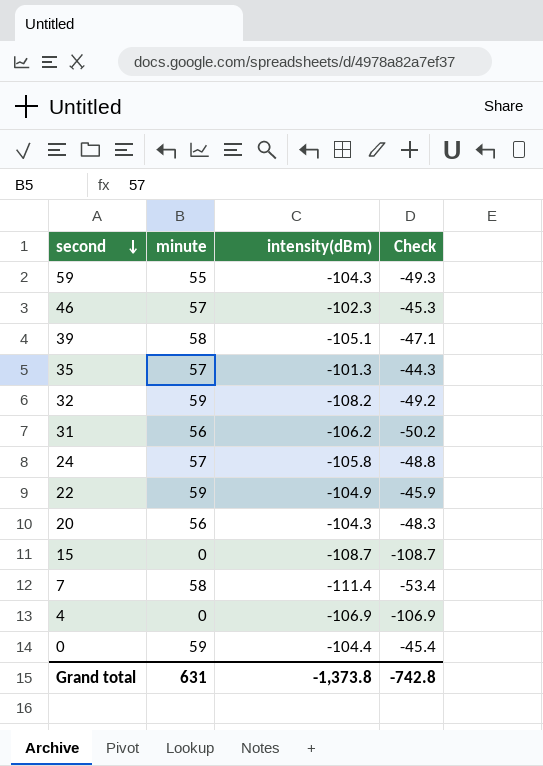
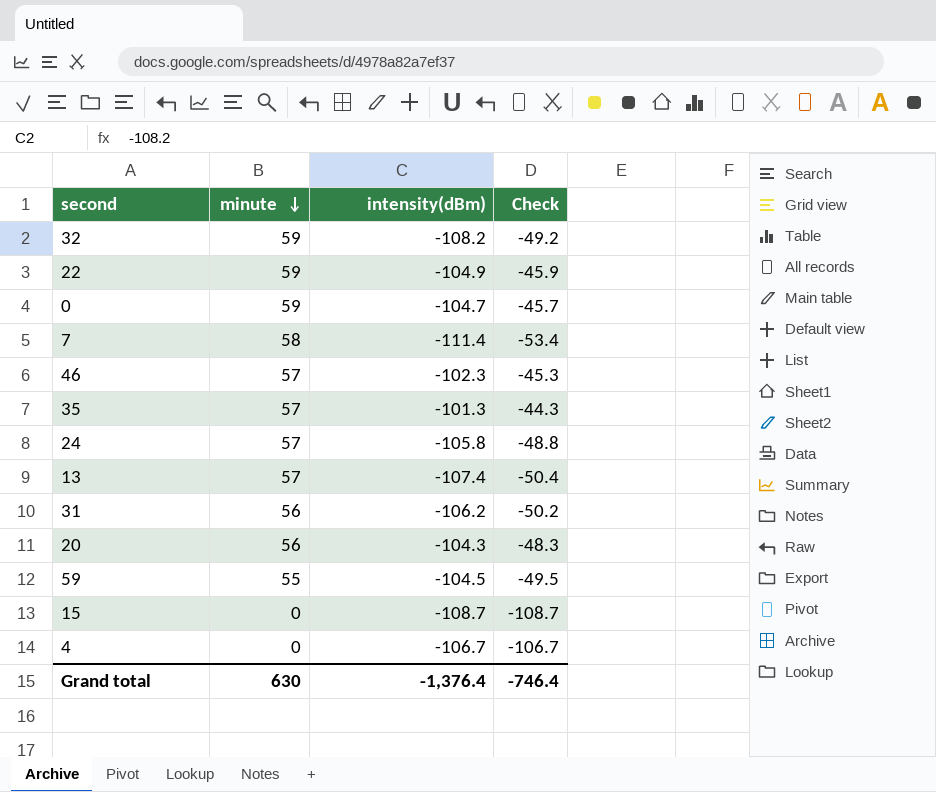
row order: second descending -> minute descending
row 39: 58 | -105.1 | -47.1 -> none
0 | intensity(dBm): -104.4 -> -104.7
0 | Check: -45.4 -> -45.7
row 13: none -> 57 | -107.4 | -50.4
59 | intensity(dBm): -104.3 -> -104.5
59 | Check: -49.3 -> -49.5
4 | intensity(dBm): -106.9 -> -106.7
4 | Check: -106.9 -> -106.7
Grand total | minute: 631 -> 630
Grand total | intensity(dBm): -1,373.8 -> -1,376.4
Grand total | Check: -742.8 -> -746.4

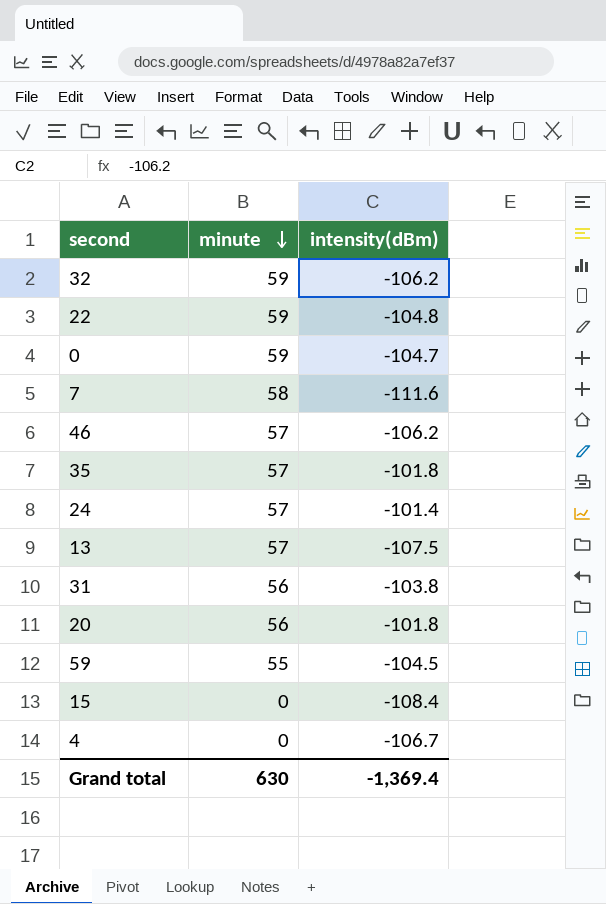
column Check | formula: [minute] + [intensity(dBm)] -> none
32 | intensity(dBm): -108.2 -> -106.2
22 | intensity(dBm): -104.9 -> -104.8
7 | intensity(dBm): -111.4 -> -111.6
46 | intensity(dBm): -102.3 -> -106.2
35 | intensity(dBm): -101.3 -> -101.8
24 | intensity(dBm): -105.8 -> -101.4
13 | intensity(dBm): -107.4 -> -107.5
31 | intensity(dBm): -106.2 -> -103.8
20 | intensity(dBm): -104.3 -> -101.8
15 | intensity(dBm): -108.7 -> -108.4
Grand total | intensity(dBm): -1,376.4 -> -1,369.4

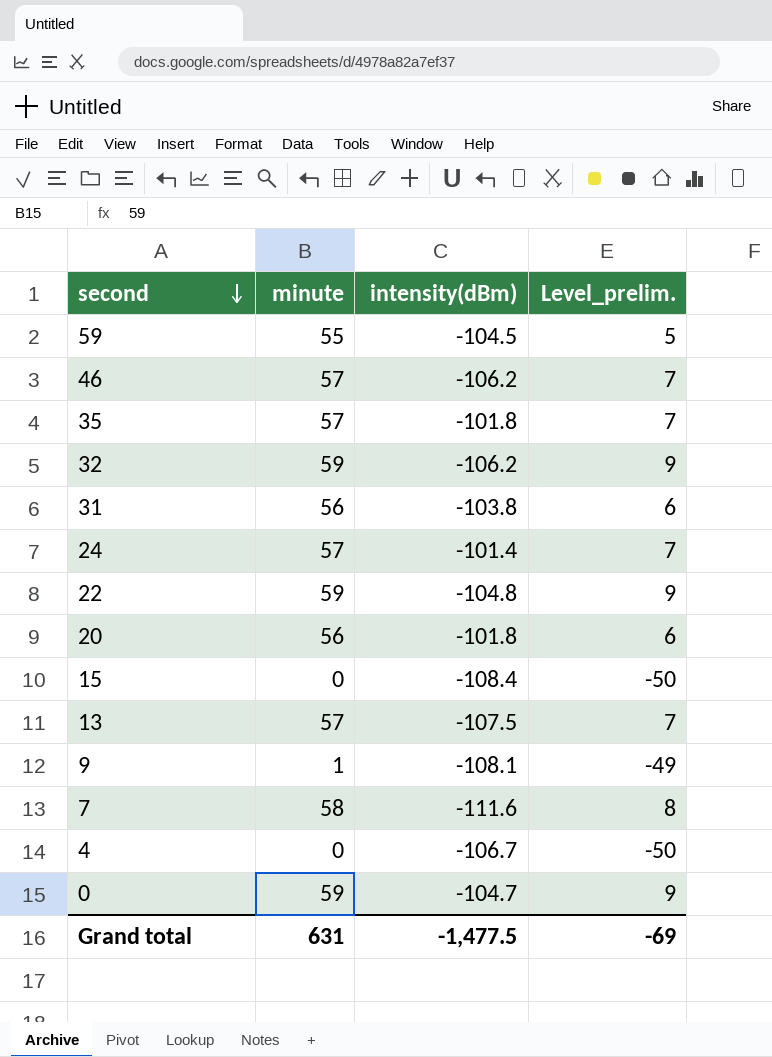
row order: minute descending -> second descending
column Level_prelim. | formula: none -> [minute] - 50
row 9: none -> 1 | -108.1 | -49
Grand total | minute: 630 -> 631
Grand total | intensity(dBm): -1,369.4 -> -1,477.5

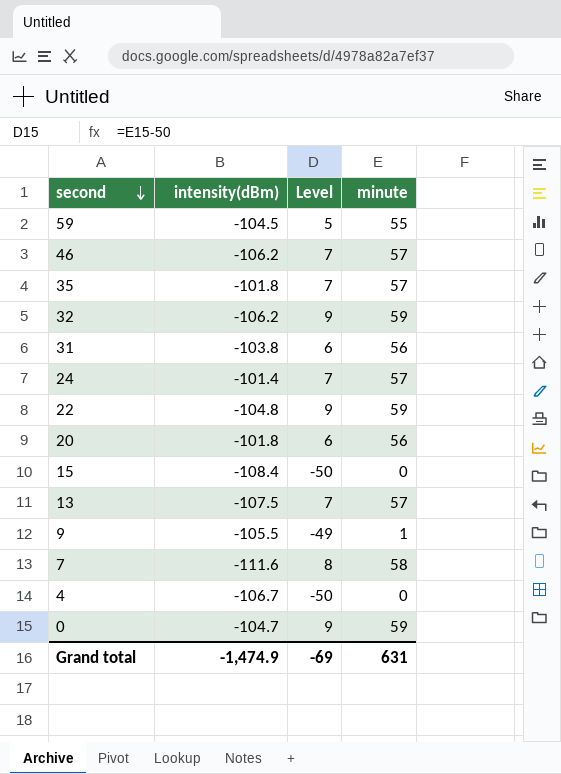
column name: Level_prelim. -> Level
column minute | position: 2 -> 4
9 | intensity(dBm): -108.1 -> -105.5
Grand total | intensity(dBm): -1,477.5 -> -1,474.9

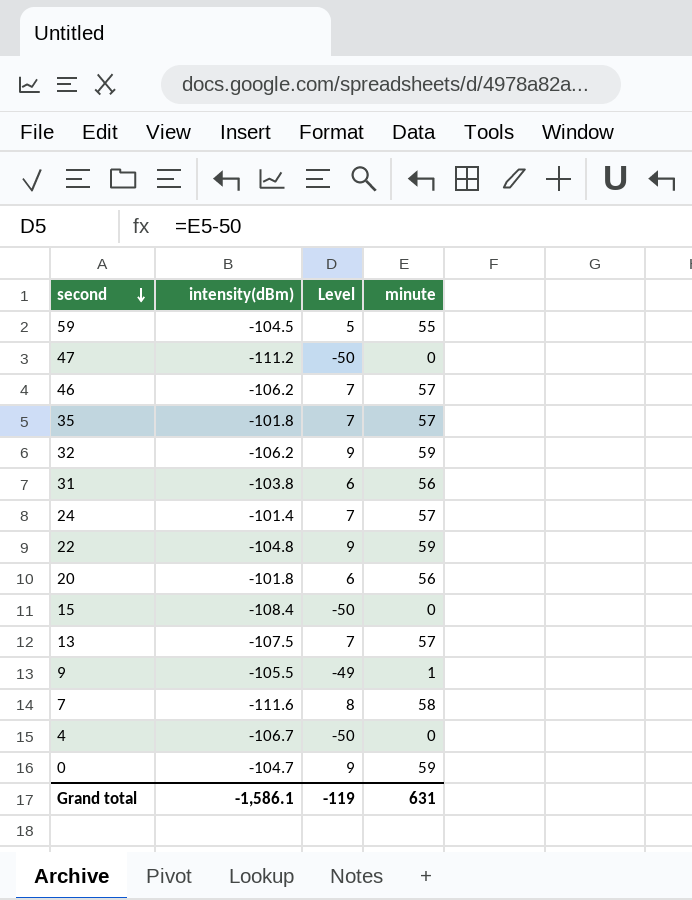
row 47: none -> -111.2 | -50 | 0
Grand total | intensity(dBm): -1,474.9 -> -1,586.1
Grand total | Level: -69 -> -119

